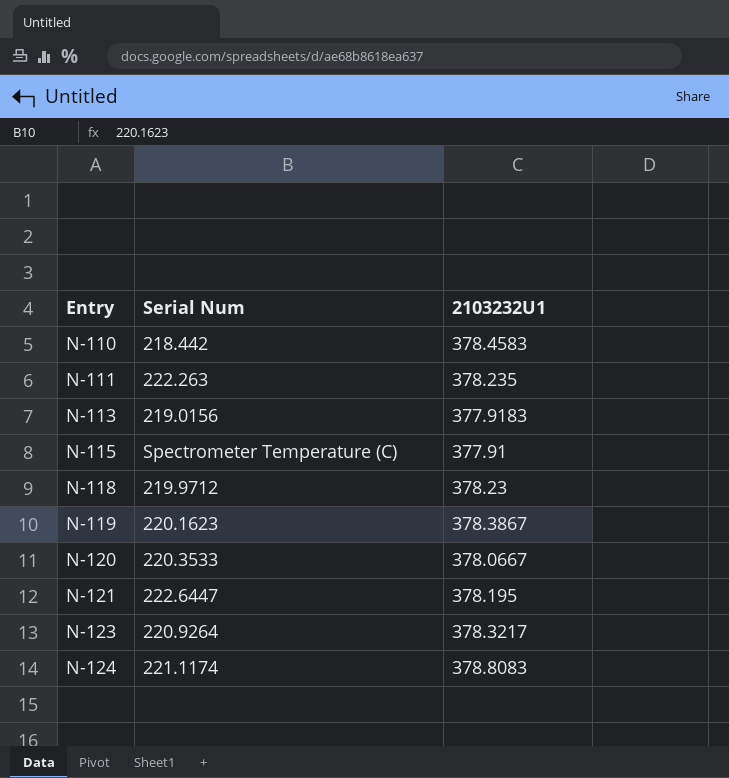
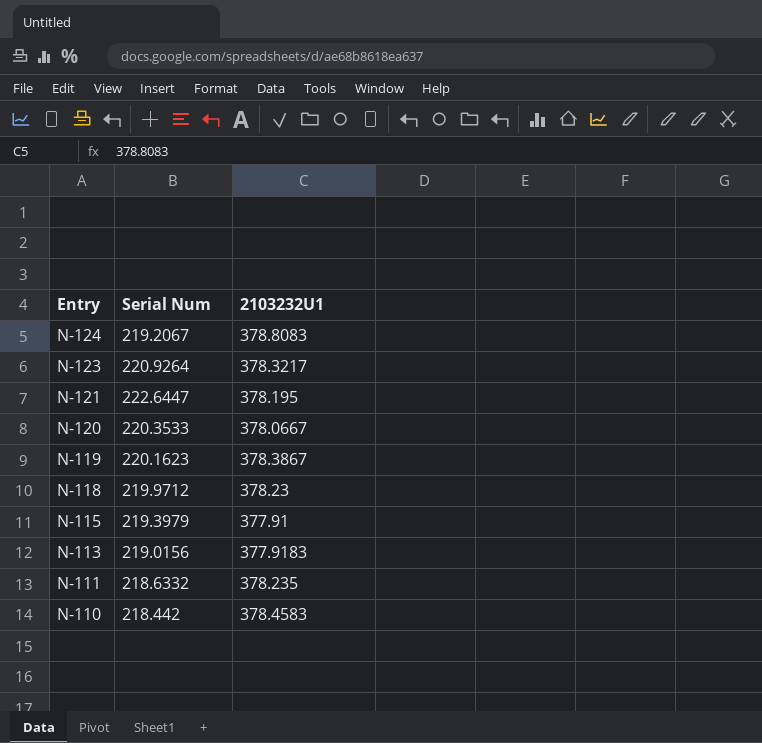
row order: Entry ascending -> Entry descending
N-124 | Serial Num: 221.1174 -> 219.2067
N-115 | Serial Num: Spectrometer Temperature (C) -> 219.3979
N-111 | Serial Num: 222.263 -> 218.6332

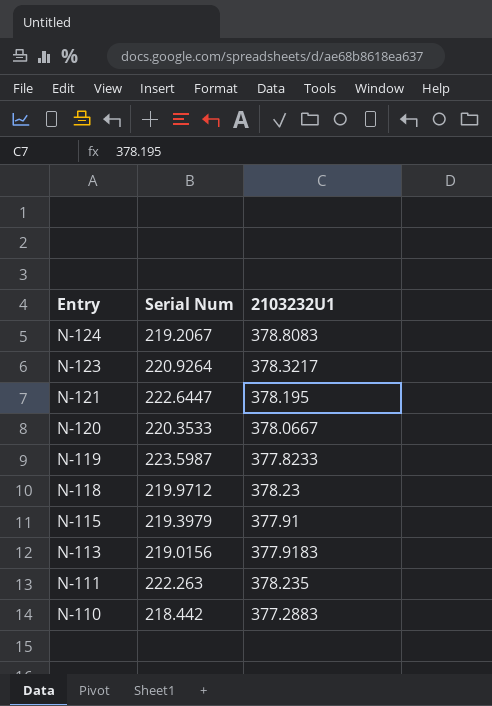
N-119 | Serial Num: 220.1623 -> 223.5987
N-119 | 2103232U1: 378.3867 -> 377.8233
N-111 | Serial Num: 218.6332 -> 222.263
N-110 | 2103232U1: 378.4583 -> 377.2883

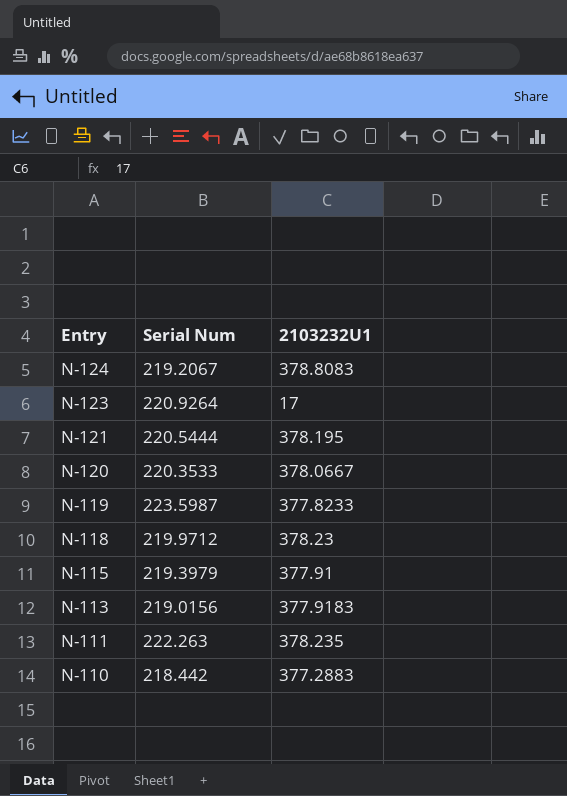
N-123 | 2103232U1: 378.3217 -> 17
N-121 | Serial Num: 222.6447 -> 220.5444

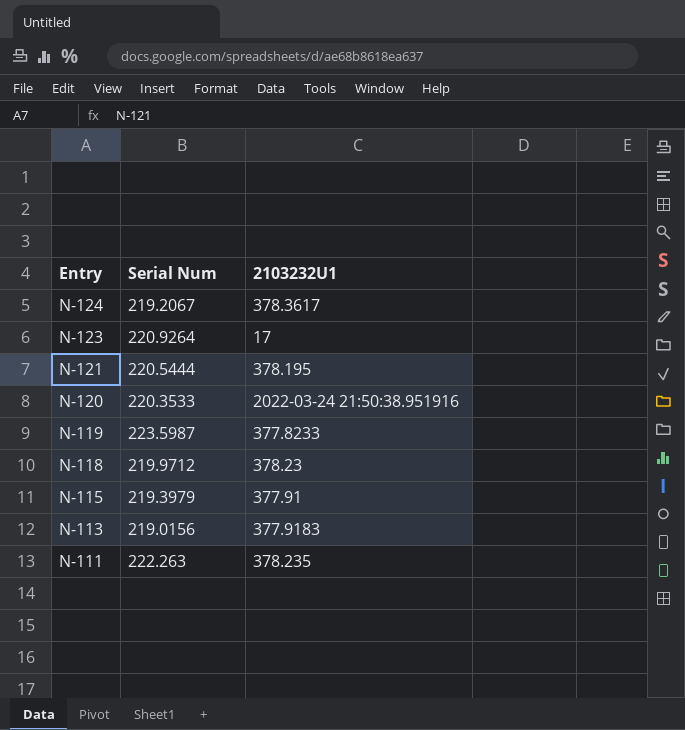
row N-110: 218.442 | 377.2883 -> none
N-124 | 2103232U1: 378.8083 -> 378.3617
N-120 | 2103232U1: 378.0667 -> 2022-03-24 21:50:38.951916

